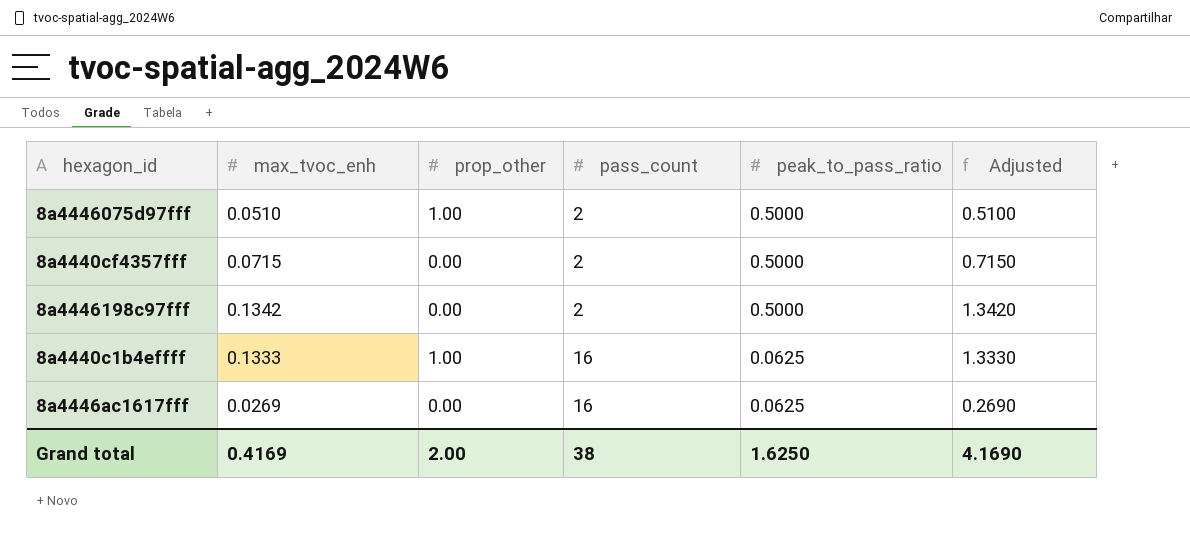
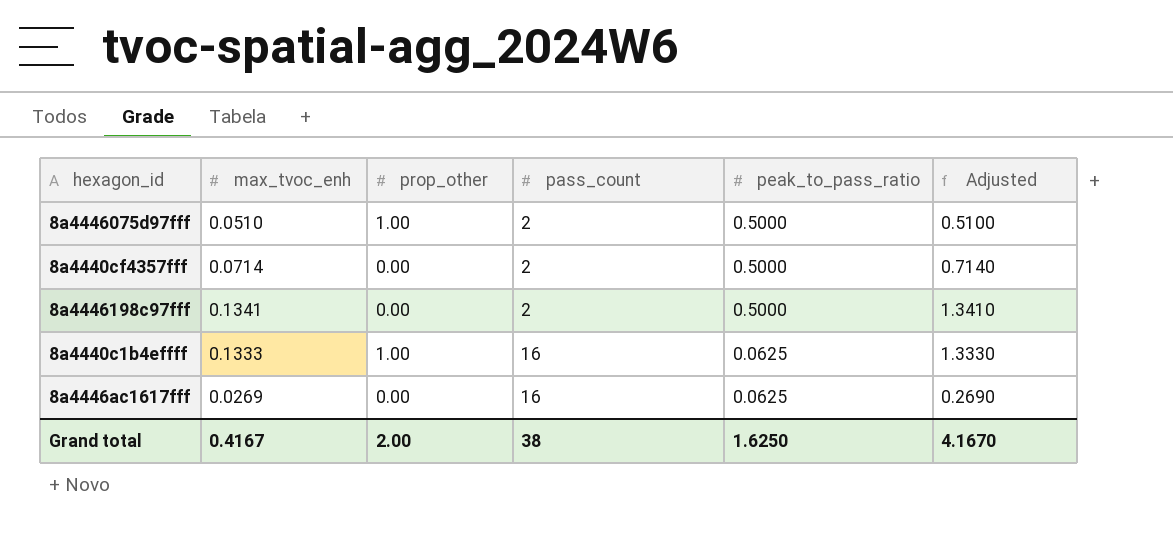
8a4440cf4357fff | max_tvoc_enh: 0.0715 -> 0.0714
8a4440cf4357fff | Adjusted: 0.7150 -> 0.7140
8a4446198c97fff | max_tvoc_enh: 0.1342 -> 0.1341
8a4446198c97fff | Adjusted: 1.3420 -> 1.3410
Grand total | max_tvoc_enh: 0.4169 -> 0.4167
Grand total | Adjusted: 4.1690 -> 4.1670

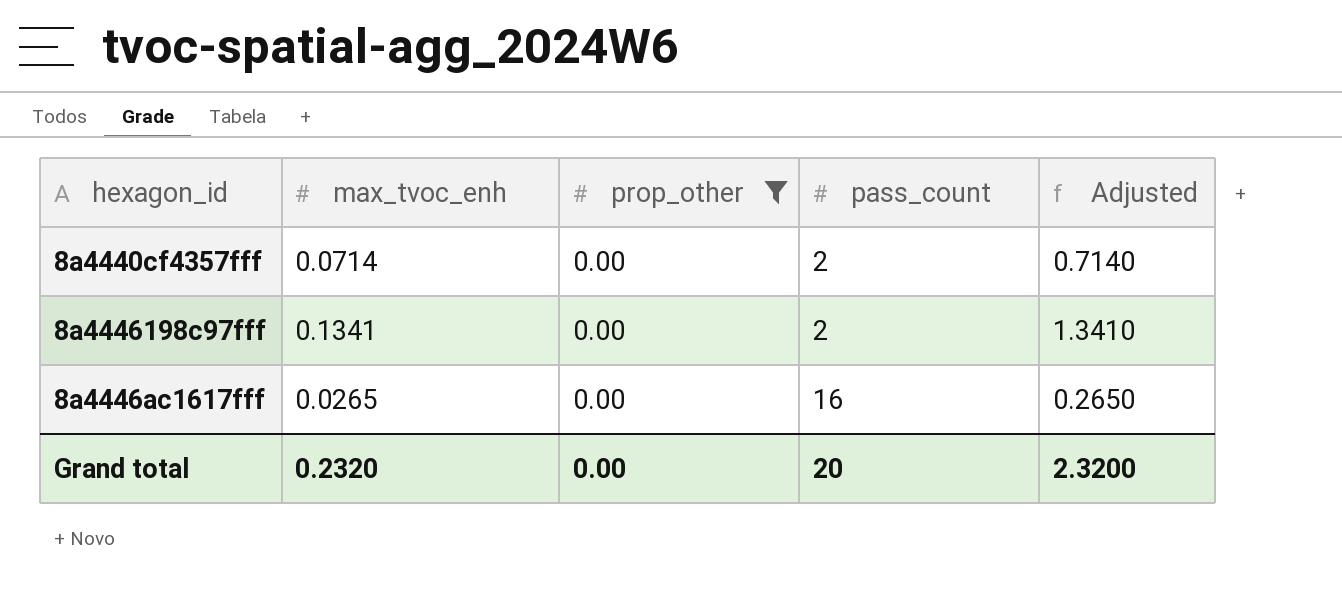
filter: none -> prop_other = 0.00
column peak_to_pass_ratio | position: 5 -> none
8a4446ac1617fff | max_tvoc_enh: 0.0269 -> 0.0265
8a4446ac1617fff | Adjusted: 0.2690 -> 0.2650
Grand total | max_tvoc_enh: 0.4167 -> 0.2320
Grand total | prop_other: 2.00 -> 0.00
Grand total | pass_count: 38 -> 20
Grand total | Adjusted: 4.1670 -> 2.3200

